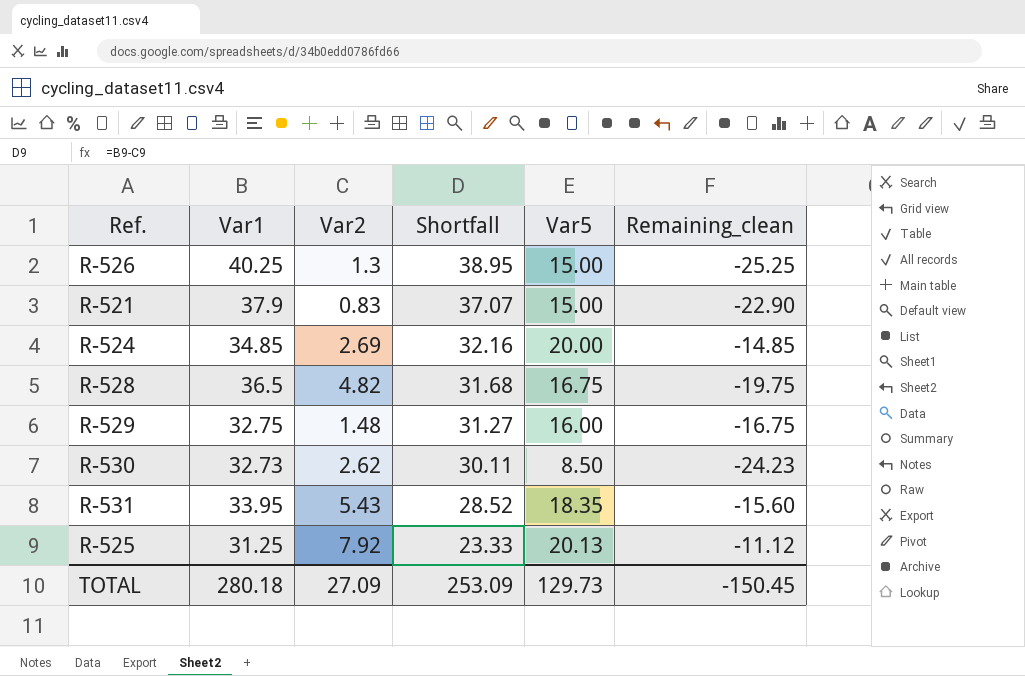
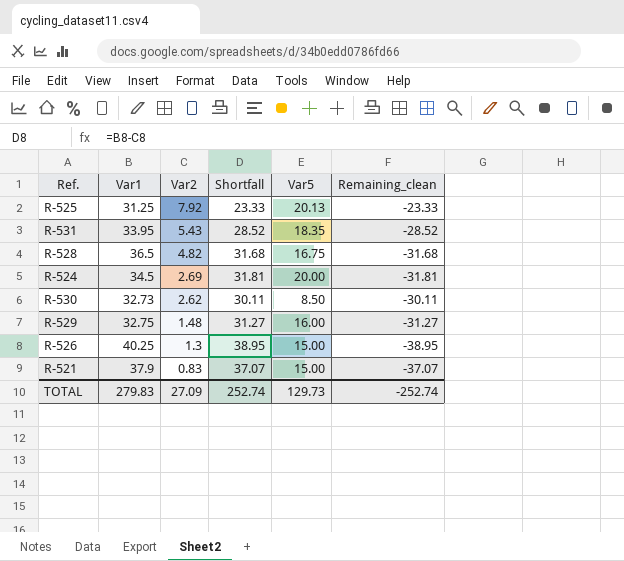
row order: Shortfall descending -> Var2 descending
column Remaining_clean | formula: [Var5] - [Var1] -> [Var2] - [Var1]
R-524 | Var1: 34.85 -> 34.5
R-524 | Shortfall: 32.16 -> 31.81
TOTAL | Var1: 280.18 -> 279.83
TOTAL | Shortfall: 253.09 -> 252.74
TOTAL | Remaining_clean: -150.45 -> -252.74

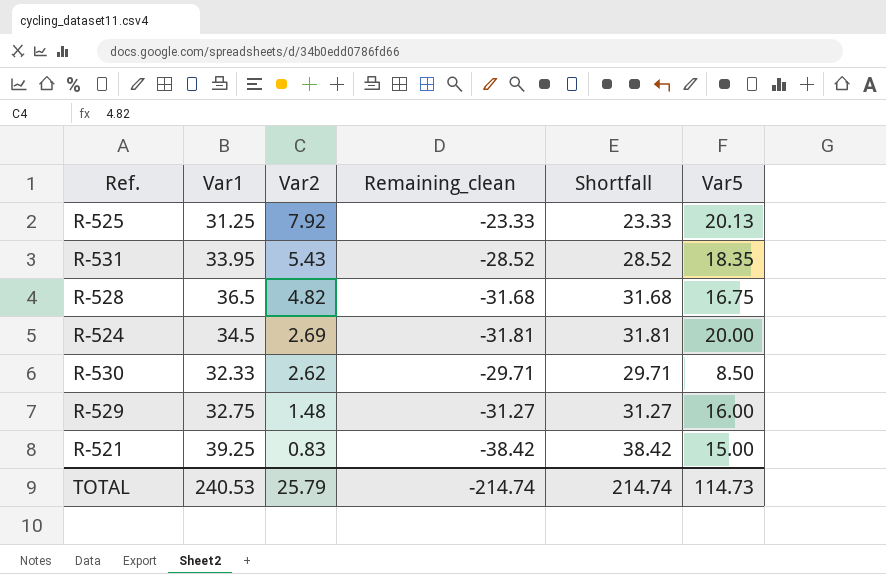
column Remaining_clean | position: 6 -> 4
row R-526: 40.25 | 1.3 | 38.95 | 15.00 | -38.95 -> none
R-530 | Var1: 32.73 -> 32.33
R-530 | Remaining_clean: -30.11 -> -29.71
R-530 | Shortfall: 30.11 -> 29.71
R-521 | Var1: 37.9 -> 39.25
R-521 | Remaining_clean: -37.07 -> -38.42
R-521 | Shortfall: 37.07 -> 38.42
TOTAL | Var1: 279.83 -> 240.53
TOTAL | Var2: 27.09 -> 25.79
TOTAL | Remaining_clean: -252.74 -> -214.74
TOTAL | Shortfall: 252.74 -> 214.74
TOTAL | Var5: 129.73 -> 114.73

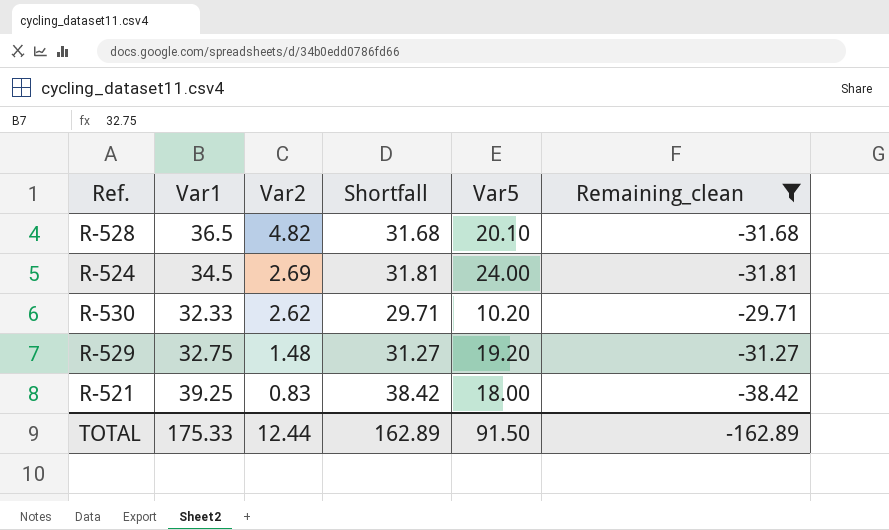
filter: none -> Remaining_clean <= -29.71
column Remaining_clean | position: 4 -> 6
R-528 | Var5: 16.75 -> 20.10
R-524 | Var5: 20.00 -> 24.00
R-530 | Var5: 8.50 -> 10.20
R-529 | Var5: 16.00 -> 19.20
R-521 | Var5: 15.00 -> 18.00
TOTAL | Var1: 240.53 -> 175.33
TOTAL | Var2: 25.79 -> 12.44
TOTAL | Shortfall: 214.74 -> 162.89
TOTAL | Var5: 114.73 -> 91.50
TOTAL | Remaining_clean: -214.74 -> -162.89

